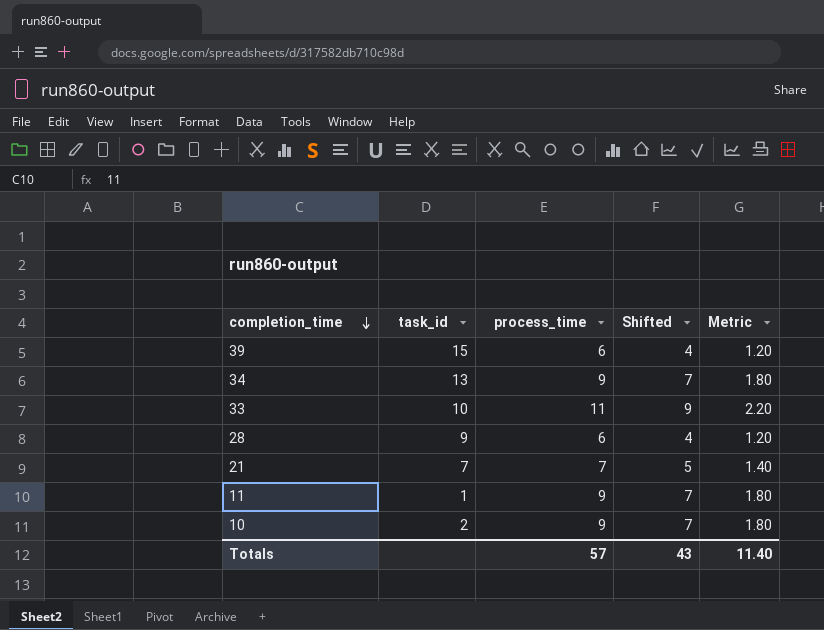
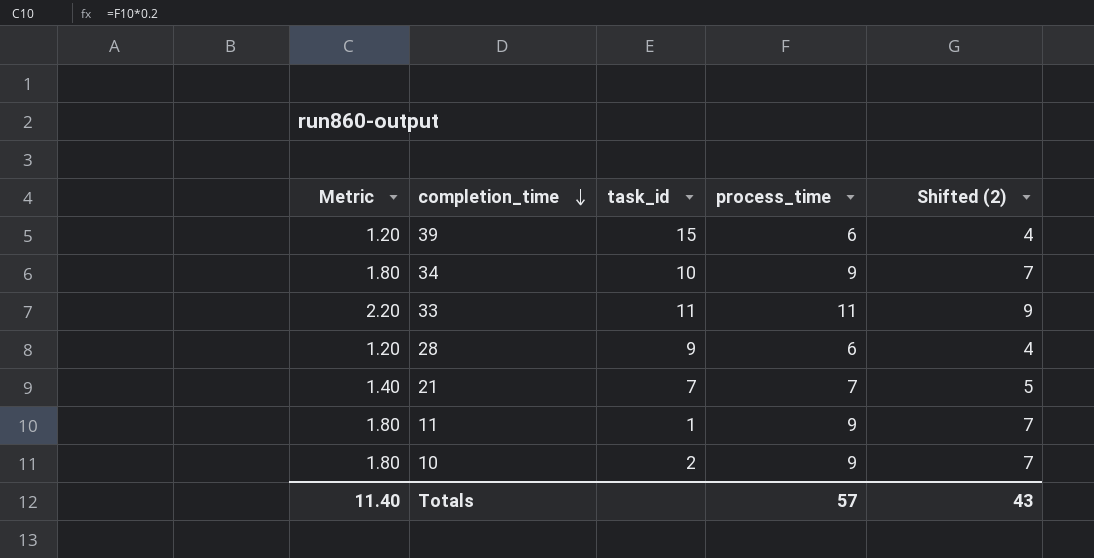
column Metric | position: 5 -> 1
column name: Shifted -> Shifted (2)
34 | task_id: 13 -> 10
33 | task_id: 10 -> 11

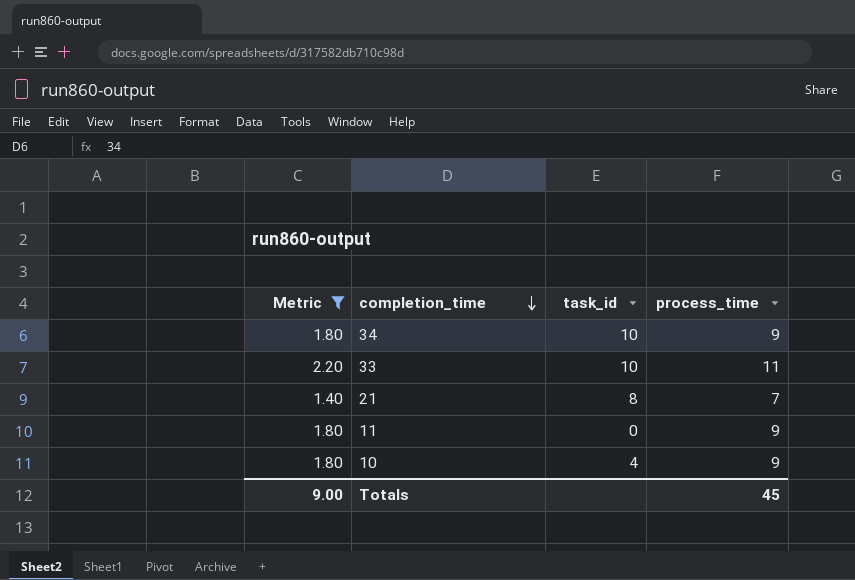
filter: none -> Metric != 1.20
column Shifted (2) | formula: [process_time] - 2 -> none
33 | task_id: 11 -> 10
21 | task_id: 7 -> 8
11 | task_id: 1 -> 0
10 | task_id: 2 -> 4
Totals | Metric: 11.40 -> 9.00
Totals | process_time: 57 -> 45

